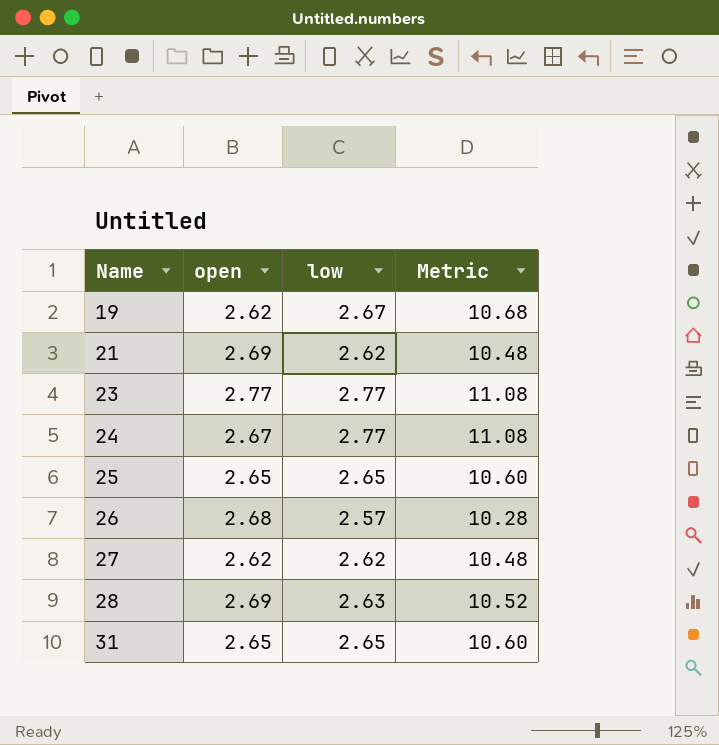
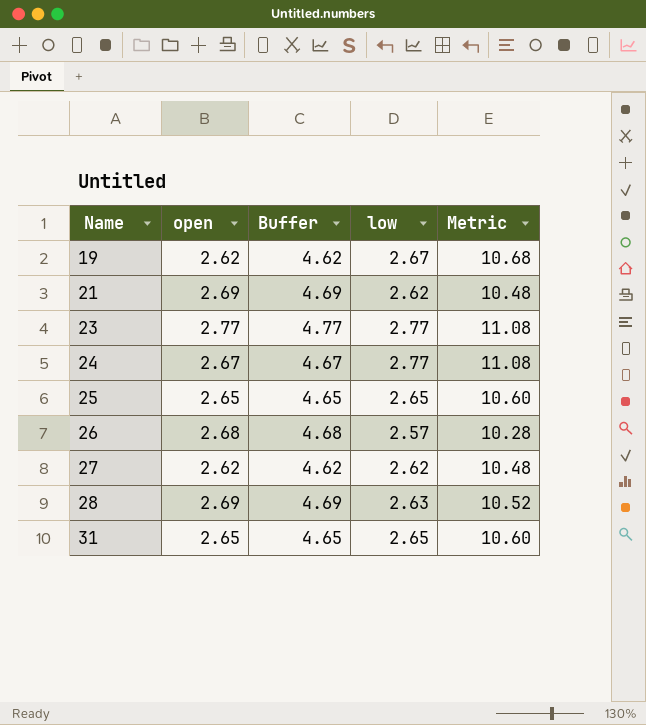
column Buffer | formula: none -> [open] + 2

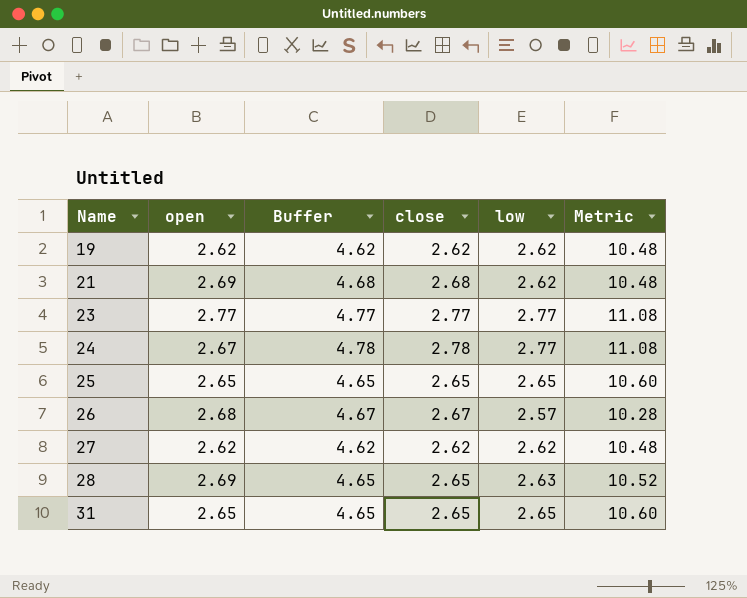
column Buffer | formula: [open] + 2 -> [close] + 2
column close | position: none -> 4
19 | low: 2.67 -> 2.62
19 | Metric: 10.68 -> 10.48

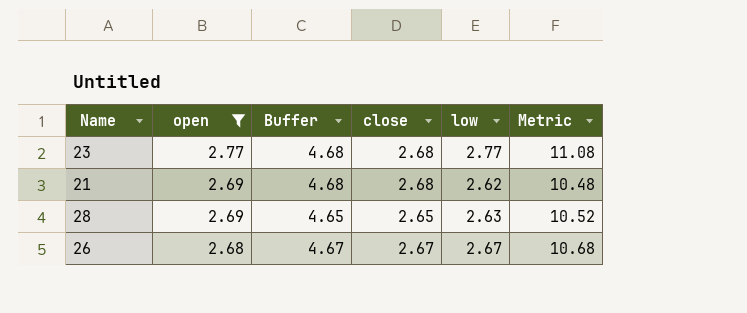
filter: none -> open >= 2.68
row order: Name ascending -> open descending
23 | Buffer: 4.77 -> 4.68
23 | close: 2.77 -> 2.68
26 | low: 2.57 -> 2.67
26 | Metric: 10.28 -> 10.68

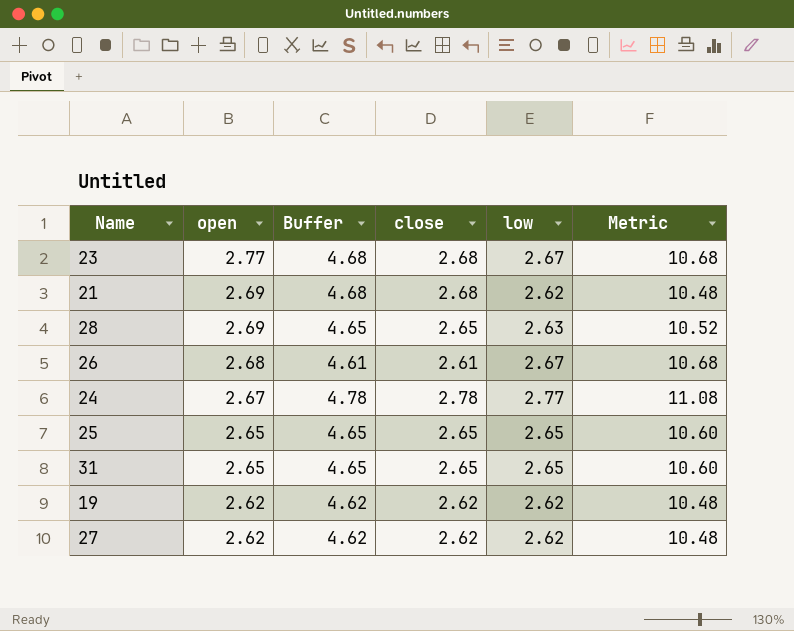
filter: open >= 2.68 -> none
23 | low: 2.77 -> 2.67
23 | Metric: 11.08 -> 10.68
26 | Buffer: 4.67 -> 4.61
26 | close: 2.67 -> 2.61

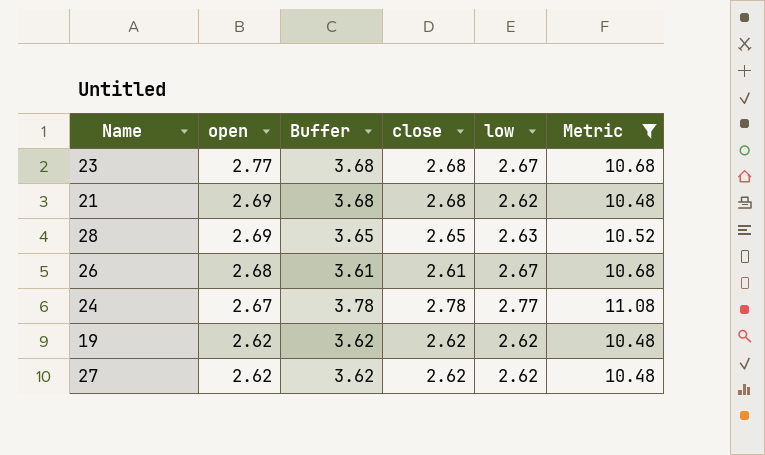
filter: none -> Metric != 10.60
column Buffer | formula: [close] + 2 -> [close] + 1

